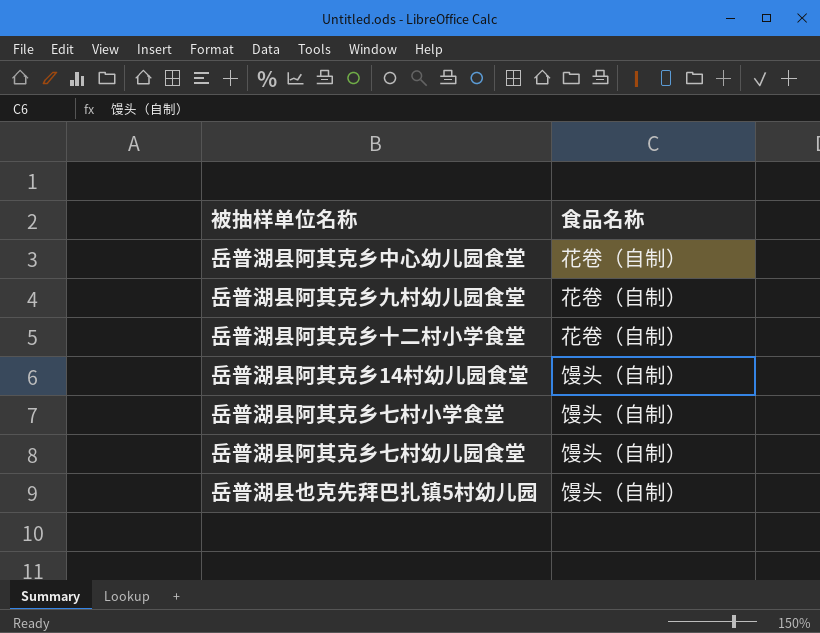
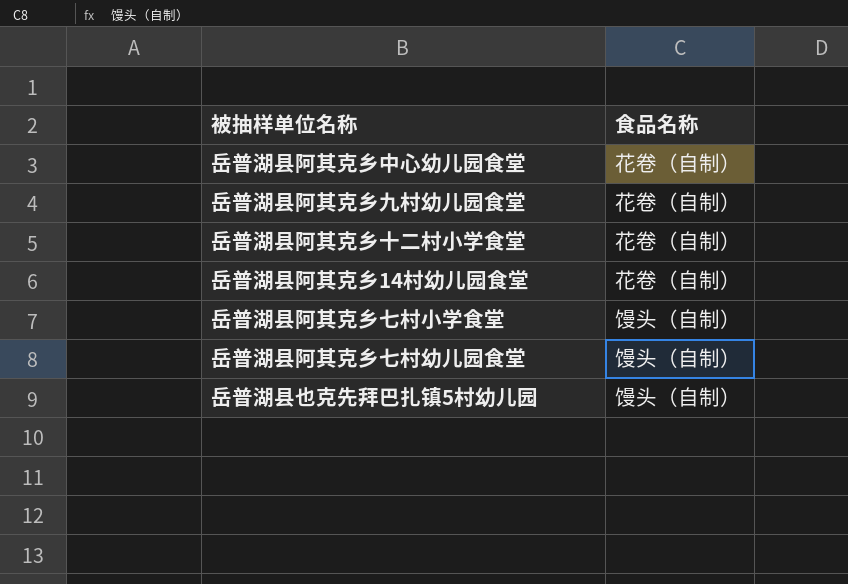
岳普湖县阿其克乡14村幼儿园食堂 | 食品名称: 馒头（自制） -> 花卷（自制）

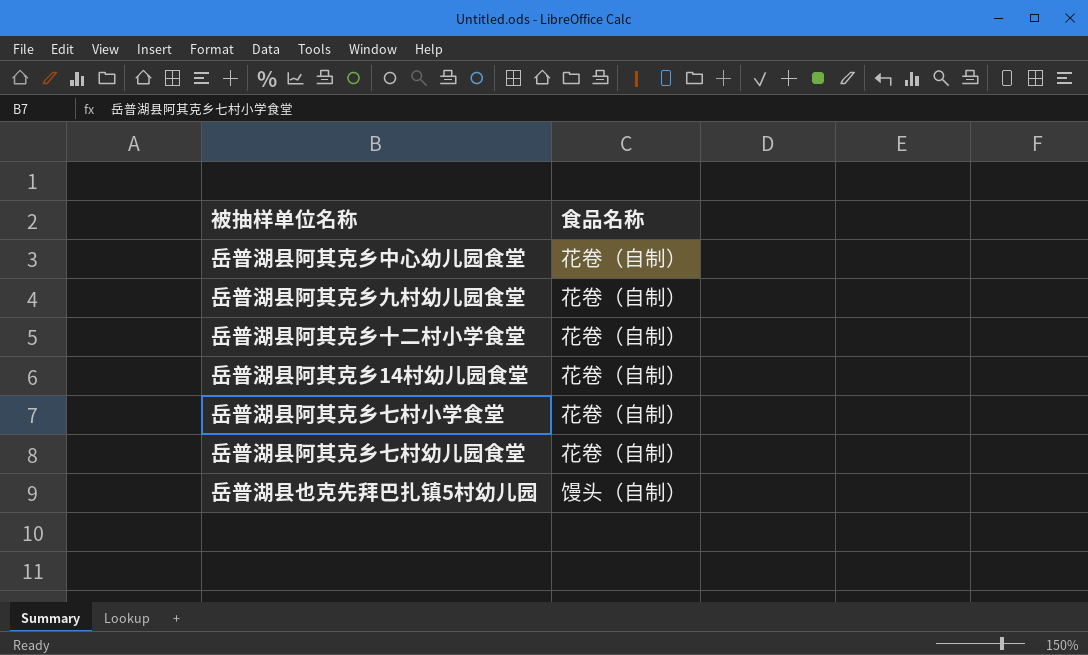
岳普湖县阿其克乡七村小学食堂 | 食品名称: 馒头（自制） -> 花卷（自制）
岳普湖县阿其克乡七村幼儿园食堂 | 食品名称: 馒头（自制） -> 花卷（自制）

